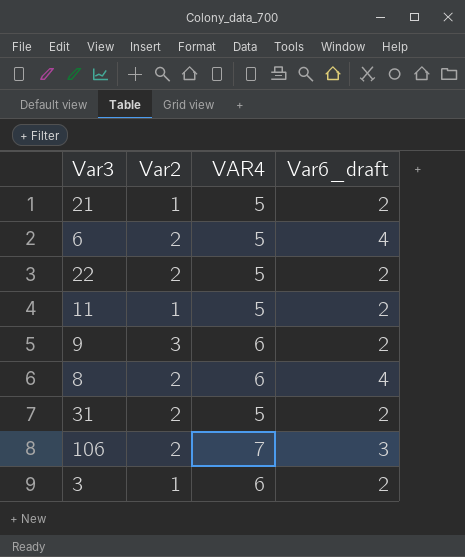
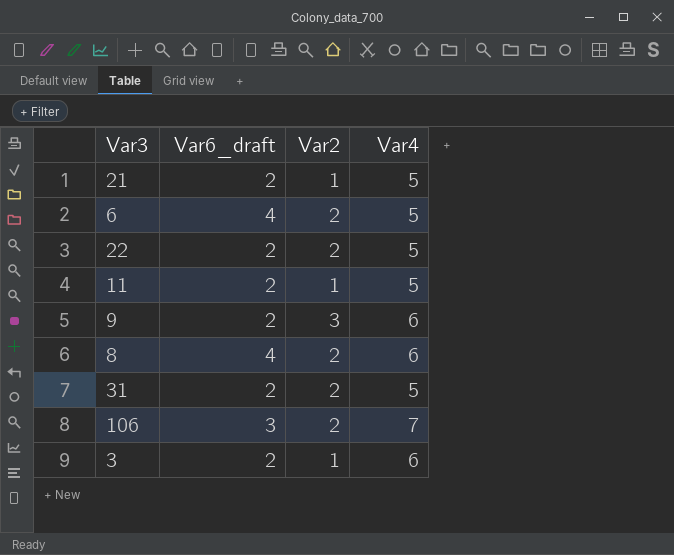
column Var6_draft | position: 4 -> 2
column name: VAR4 -> Var4

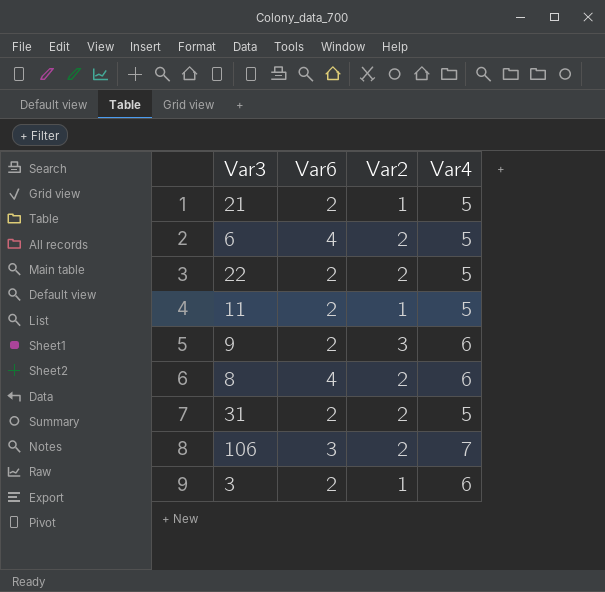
column name: Var6_draft -> Var6

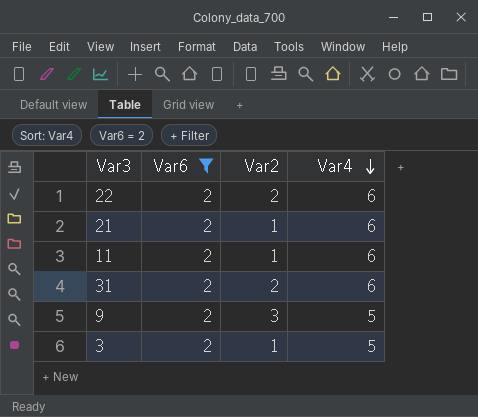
filter: none -> Var6 = 2
row order: none -> Var4 descending
22 | Var4: 5 -> 6
21 | Var4: 5 -> 6
11 | Var4: 5 -> 6
31 | Var4: 5 -> 6
9 | Var4: 6 -> 5
3 | Var4: 6 -> 5

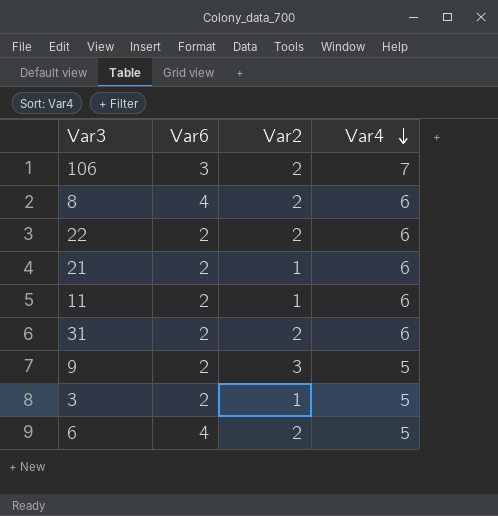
filter: Var6 = 2 -> none

